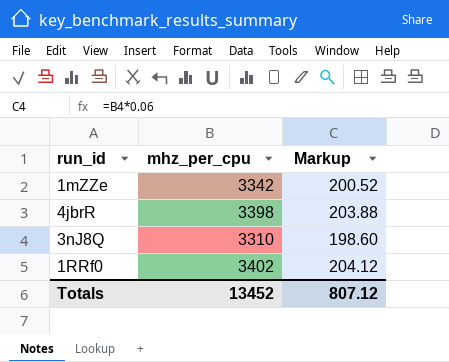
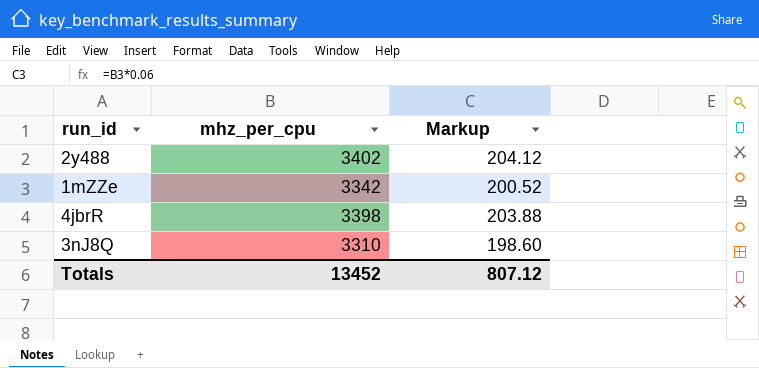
row 1RRf0: 3402 | 204.12 -> none
row 2y488: none -> 3402 | 204.12

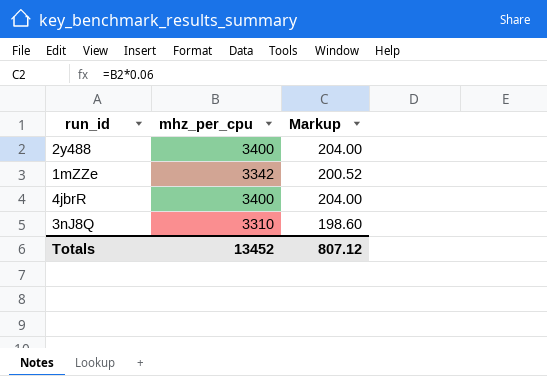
2y488 | mhz_per_cpu: 3402 -> 3400
2y488 | Markup: 204.12 -> 204.00
4jbrR | mhz_per_cpu: 3398 -> 3400
4jbrR | Markup: 203.88 -> 204.00

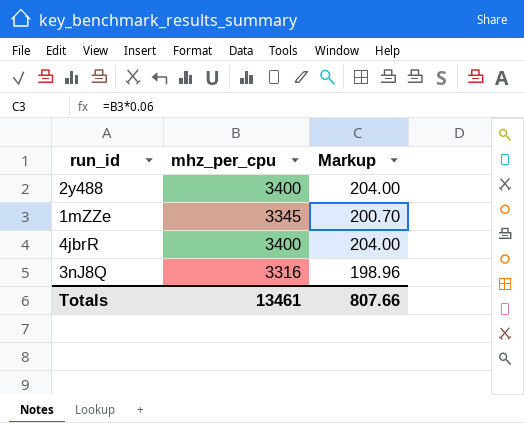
1mZZe | mhz_per_cpu: 3342 -> 3345
1mZZe | Markup: 200.52 -> 200.70
3nJ8Q | mhz_per_cpu: 3310 -> 3316
3nJ8Q | Markup: 198.60 -> 198.96
Totals | mhz_per_cpu: 13452 -> 13461
Totals | Markup: 807.12 -> 807.66

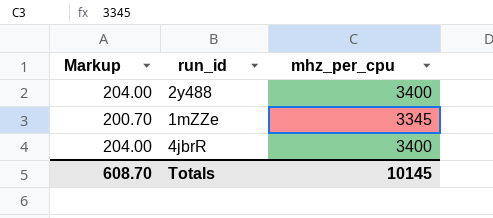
column Markup | position: 3 -> 1
row 3nJ8Q: 3316 | 198.96 -> none
Totals | Markup: 807.66 -> 608.70
Totals | mhz_per_cpu: 13461 -> 10145

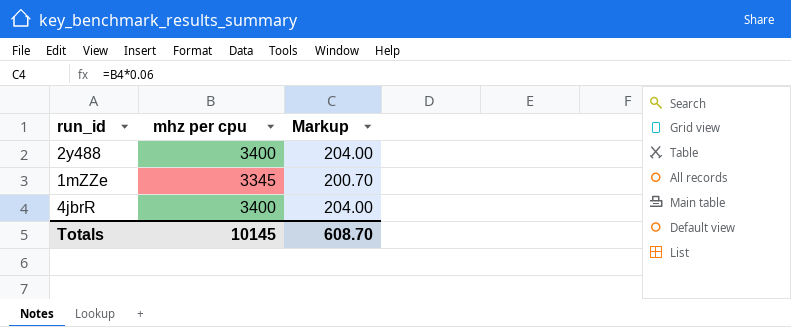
column name: mhz_per_cpu -> mhz per cpu
column Markup | position: 1 -> 3

